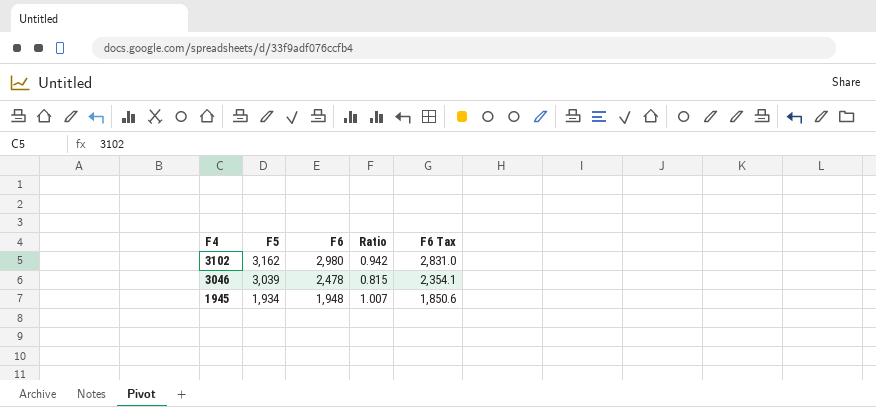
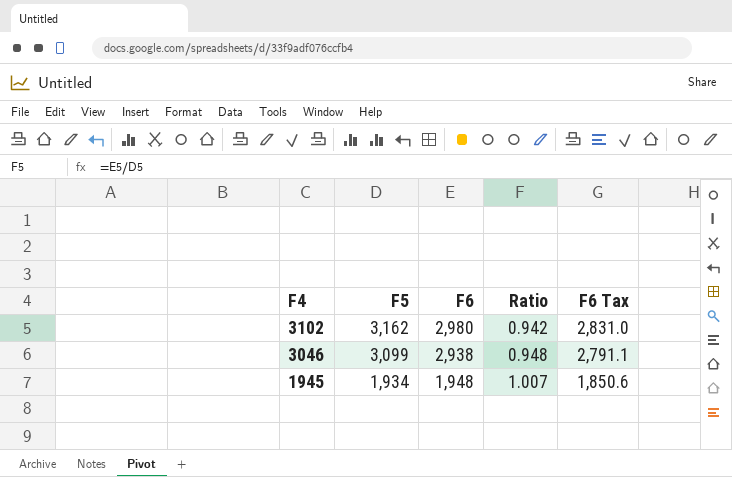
3046 | F5: 3,039 -> 3,099
3046 | F6: 2,478 -> 2,938
3046 | Ratio: 0.815 -> 0.948
3046 | F6 Tax: 2,354.1 -> 2,791.1

